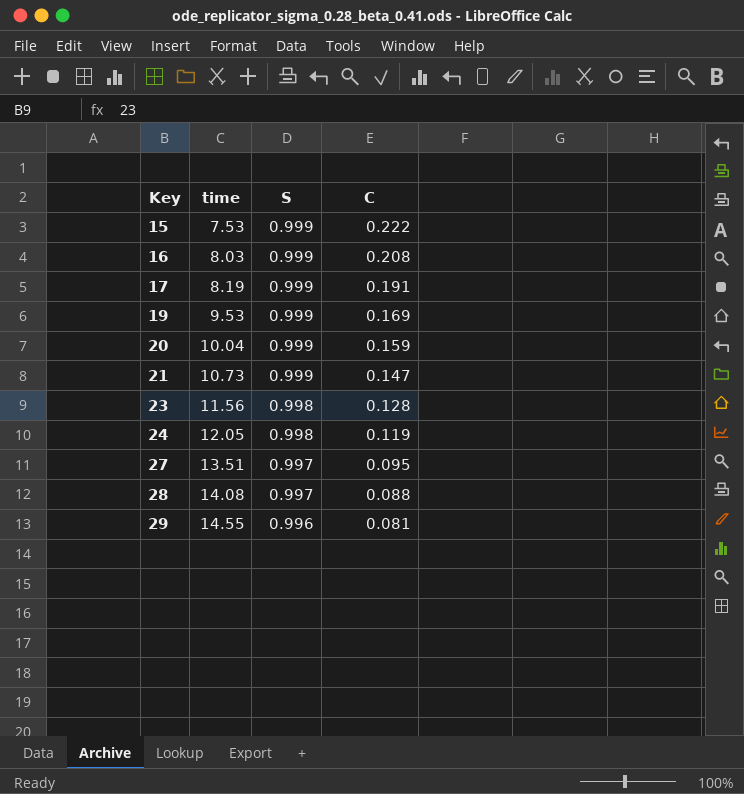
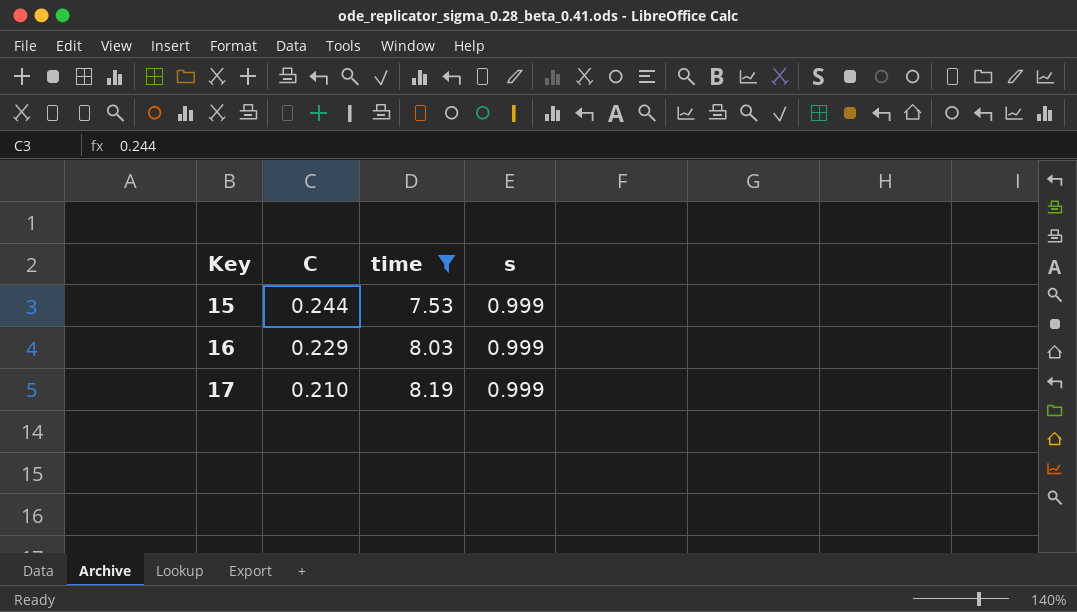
filter: none -> time <= 8.19
column C | position: 4 -> 2
column name: S -> s
15 | C: 0.222 -> 0.244
16 | C: 0.208 -> 0.229
17 | C: 0.191 -> 0.210

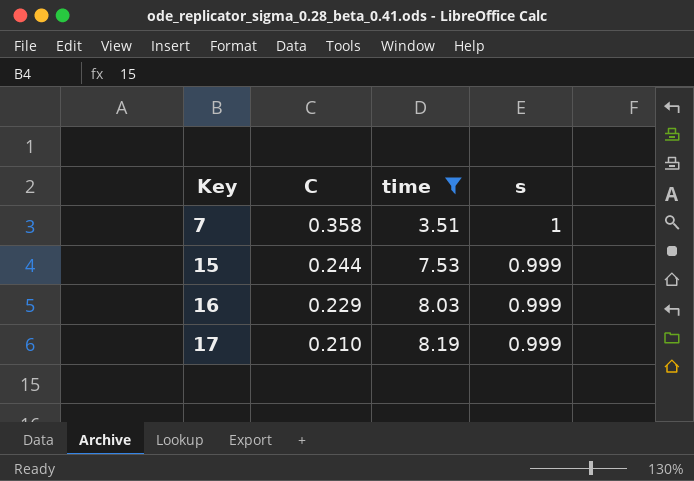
row 7: none -> 0.358 | 3.51 | 1

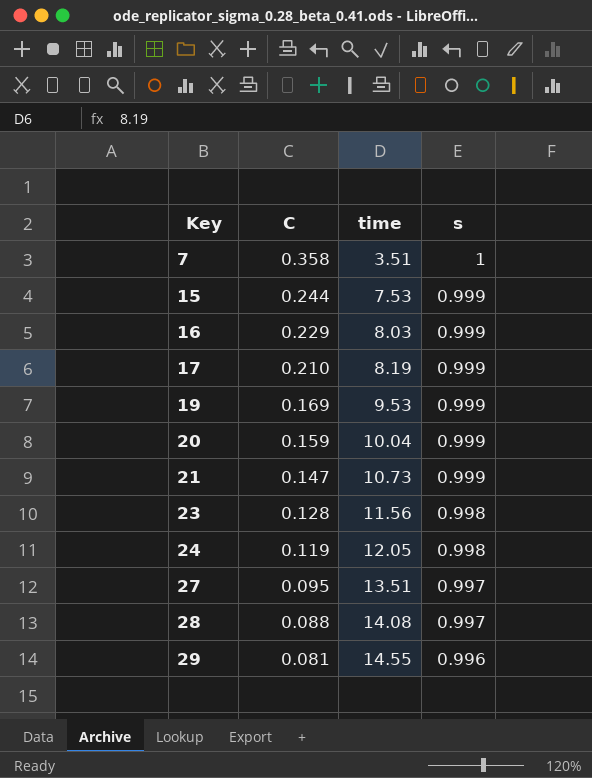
filter: time <= 8.19 -> none

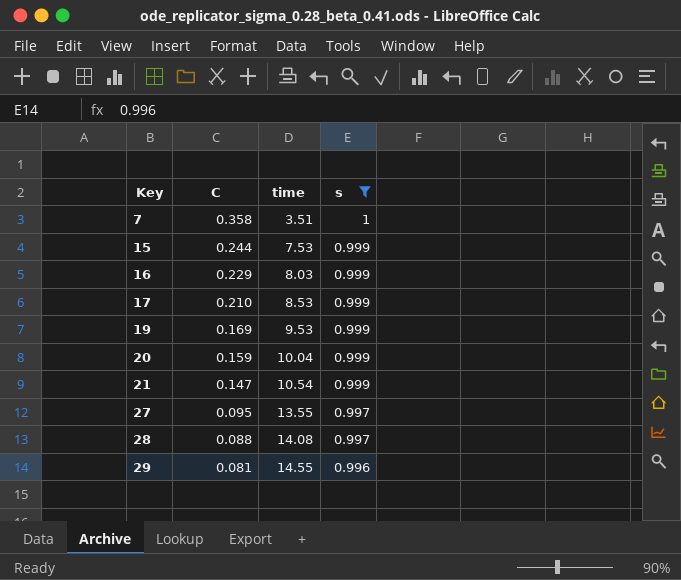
filter: none -> s != 0.998
17 | time: 8.19 -> 8.53
21 | time: 10.73 -> 10.54
27 | time: 13.51 -> 13.55

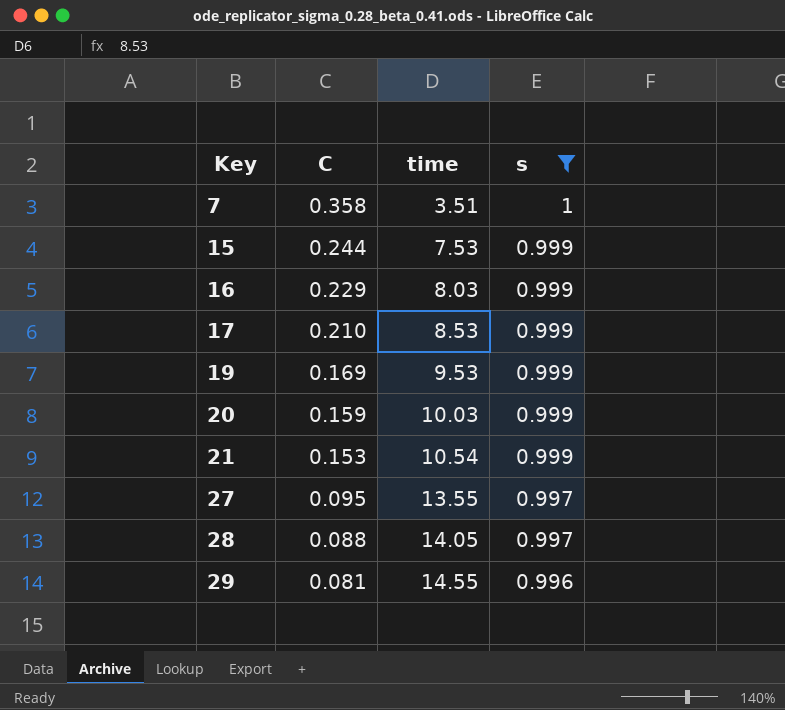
20 | time: 10.04 -> 10.03
21 | C: 0.147 -> 0.153
28 | time: 14.08 -> 14.05

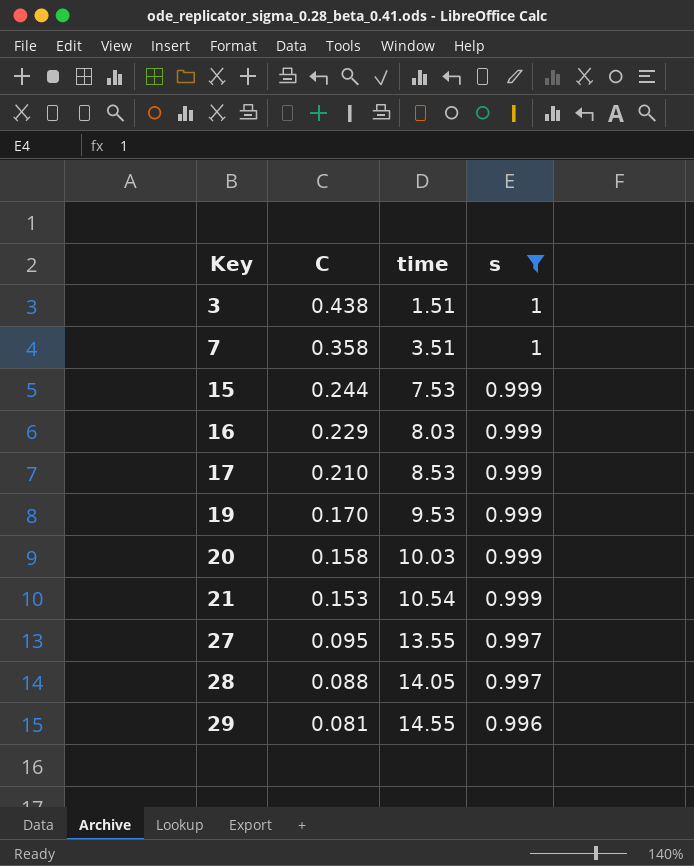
row 3: none -> 0.438 | 1.51 | 1
19 | C: 0.169 -> 0.170
20 | C: 0.159 -> 0.158

